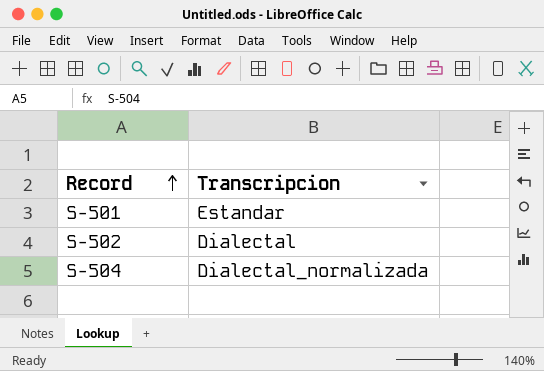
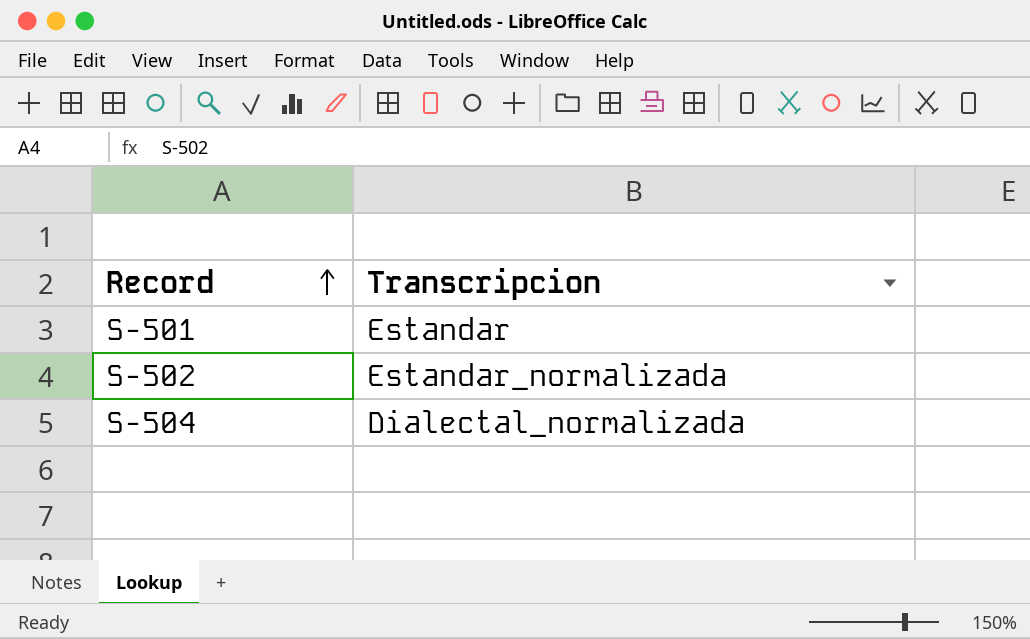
S-502 | Transcripcion: Dialectal -> Estandar_normalizada

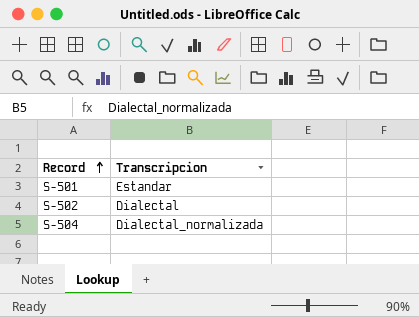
S-502 | Transcripcion: Estandar_normalizada -> Dialectal

